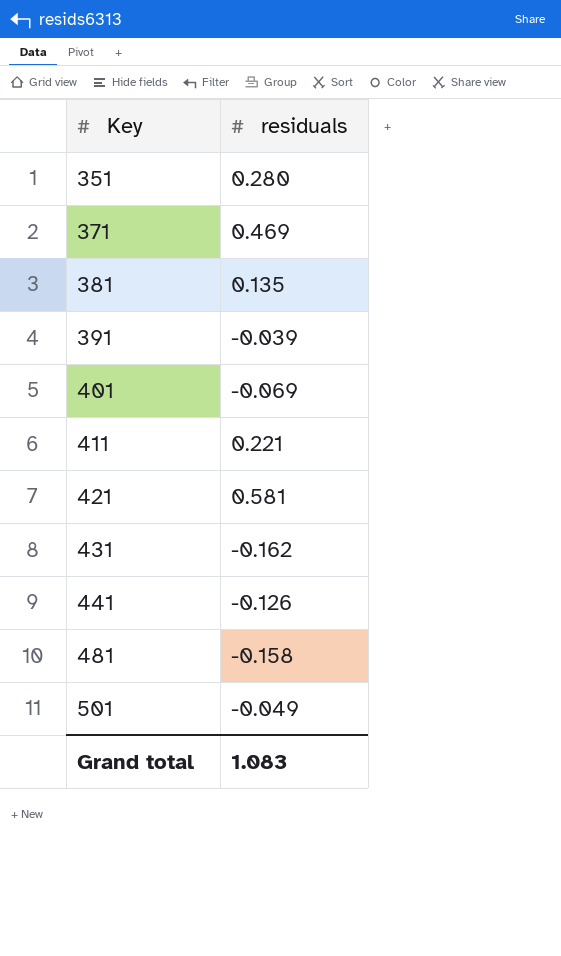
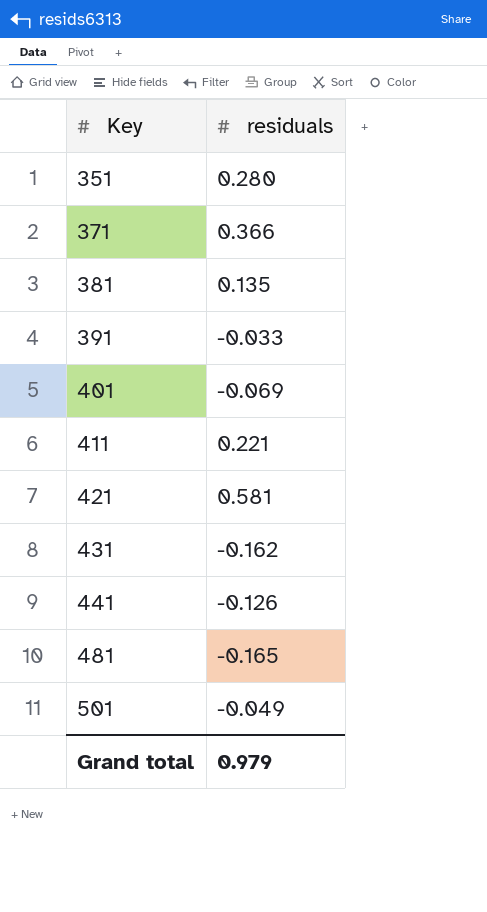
371 | residuals: 0.469 -> 0.366
391 | residuals: -0.039 -> -0.033
481 | residuals: -0.158 -> -0.165
Grand total | residuals: 1.083 -> 0.979

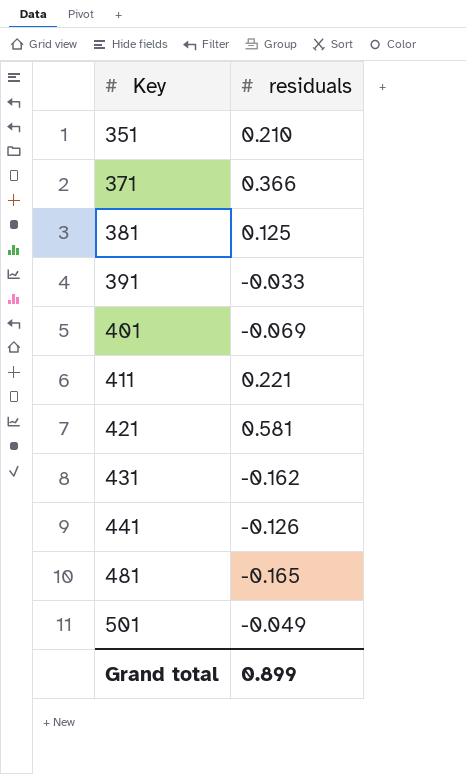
351 | residuals: 0.280 -> 0.210
381 | residuals: 0.135 -> 0.125
Grand total | residuals: 0.979 -> 0.899

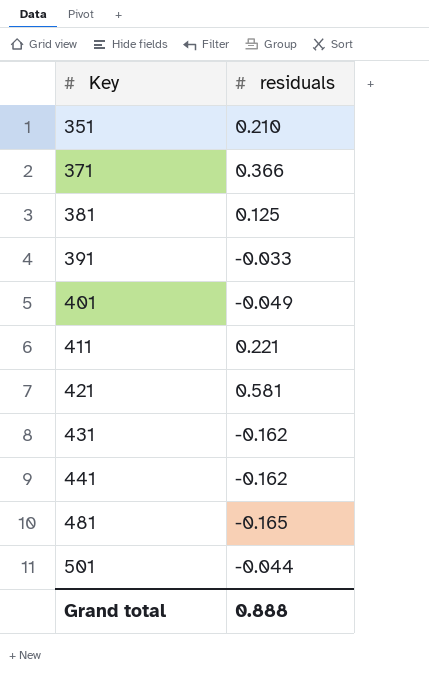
401 | residuals: -0.069 -> -0.049
441 | residuals: -0.126 -> -0.162
501 | residuals: -0.049 -> -0.044
Grand total | residuals: 0.899 -> 0.888

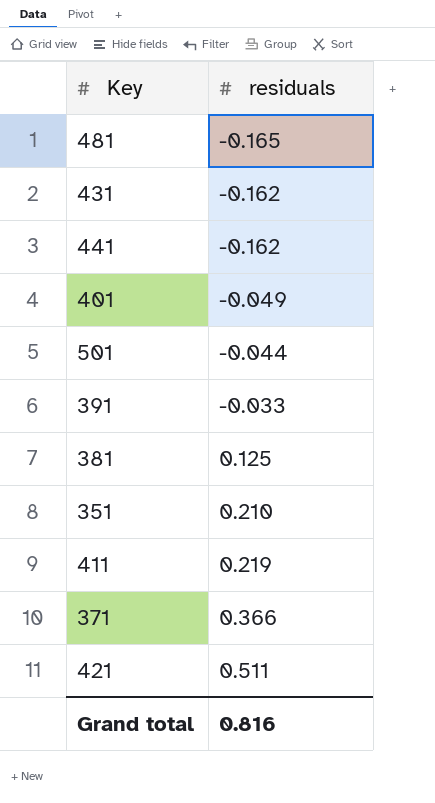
row order: Key ascending -> residuals ascending
411 | residuals: 0.221 -> 0.219
421 | residuals: 0.581 -> 0.511
Grand total | residuals: 0.888 -> 0.816

